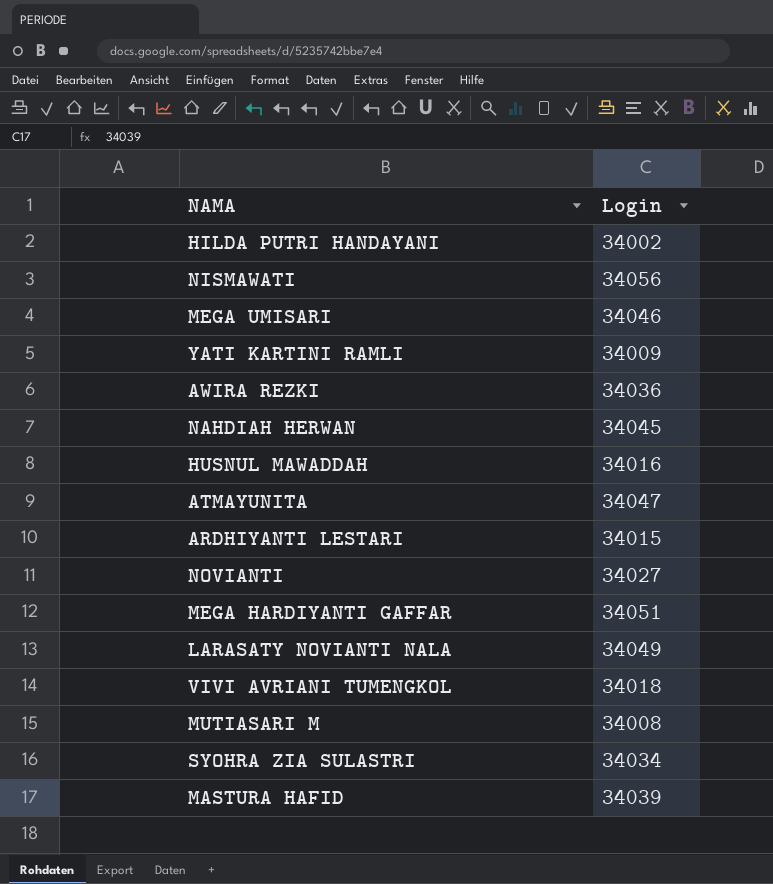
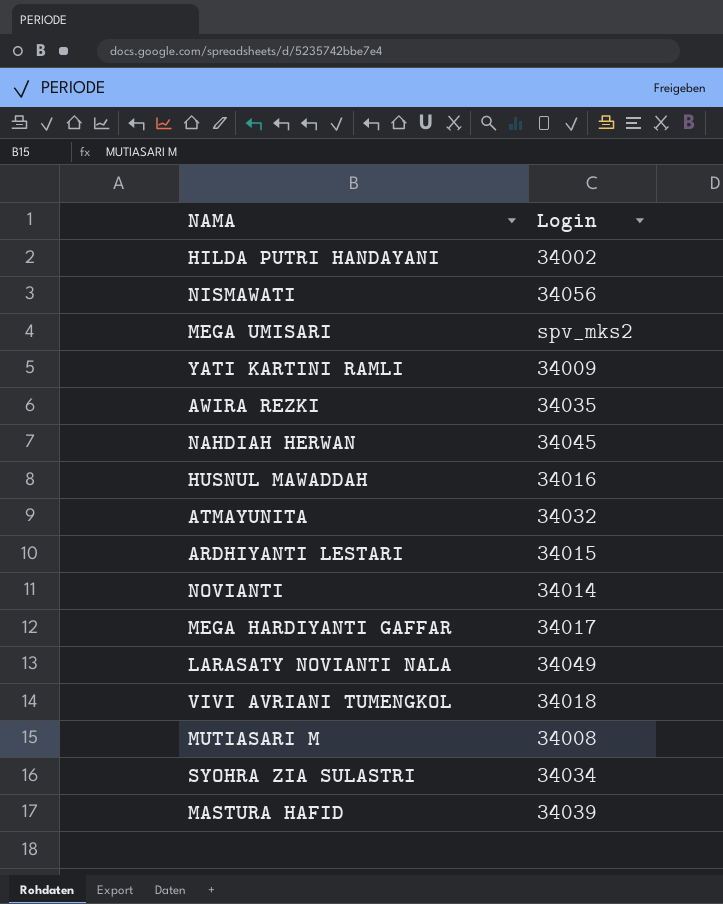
MEGA UMISARI | Login: 34046 -> spv_mks2
AWIRA REZKI | Login: 34036 -> 34035
ATMAYUNITA | Login: 34047 -> 34032
NOVIANTI | Login: 34027 -> 34014
MEGA HARDIYANTI GAFFAR | Login: 34051 -> 34017

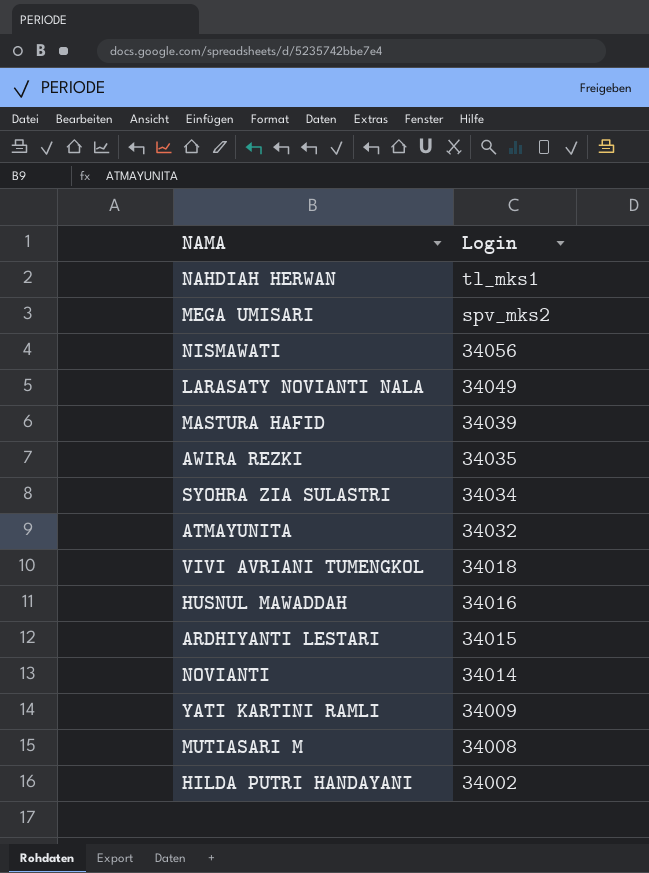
row order: none -> Login descending
row MEGA HARDIYANTI GAFFAR: 34017 -> none
NAHDIAH HERWAN | Login: 34045 -> tl_mks1

